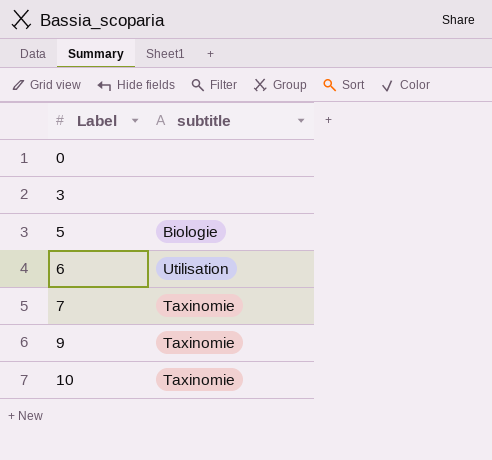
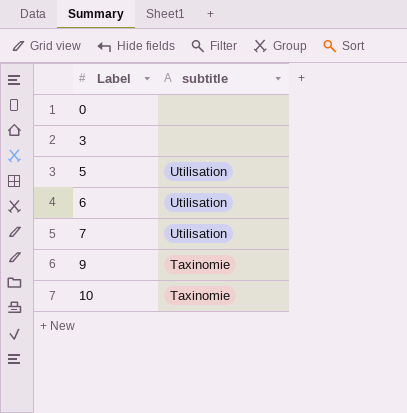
5 | subtitle: Biologie -> Utilisation
7 | subtitle: Taxinomie -> Utilisation

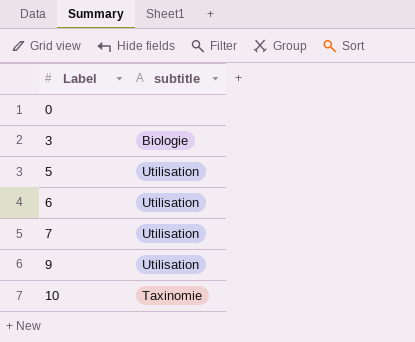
3 | subtitle: none -> Biologie
9 | subtitle: Taxinomie -> Utilisation

